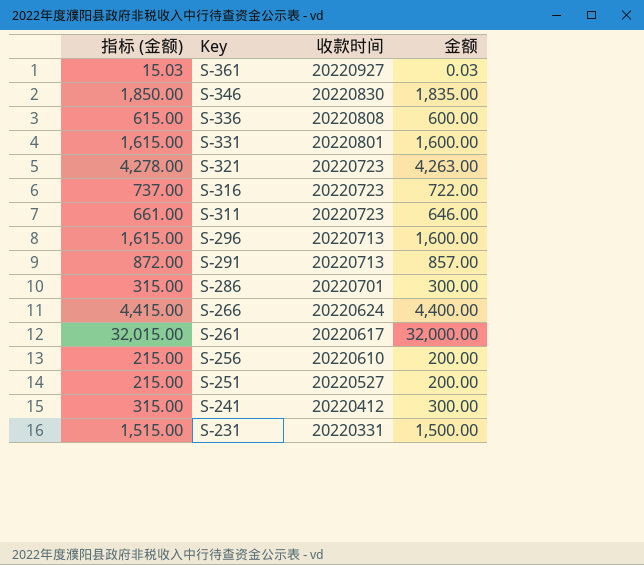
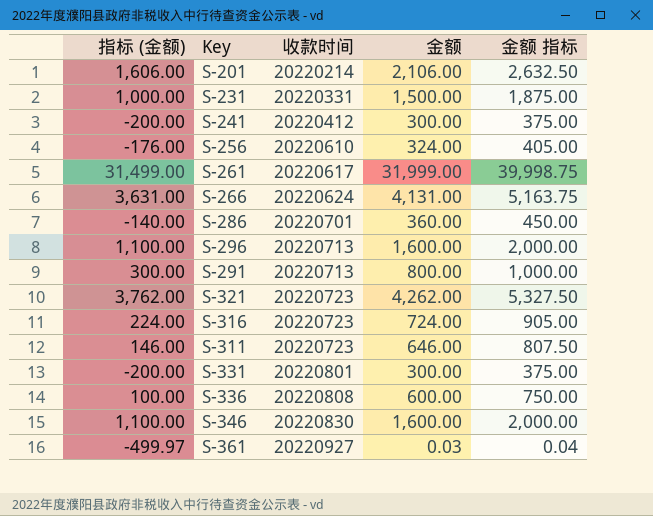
row order: Key descending -> 收款时间 ascending
column 指标 (金额) | formula: [金额] + 15 -> [金额] - 500
column 金额 指标 | formula: none -> [金额] * 1.25
row S-251: 215.00 | 20220527 | 200.00 -> none
row S-201: none -> 1,606.00 | 20220214 | 2,106.00 | 2,632.50
S-256 | 金额: 200.00 -> 324.00
S-261 | 金额: 32,000.00 -> 31,999.00
S-266 | 金额: 4,400.00 -> 4,131.00
S-286 | 金额: 300.00 -> 360.00
S-291 | 金额: 857.00 -> 800.00
S-321 | 金额: 4,263.00 -> 4,262.00
S-316 | 金额: 722.00 -> 724.00
S-331 | 金额: 1,600.00 -> 300.00
S-346 | 金额: 1,835.00 -> 1,600.00

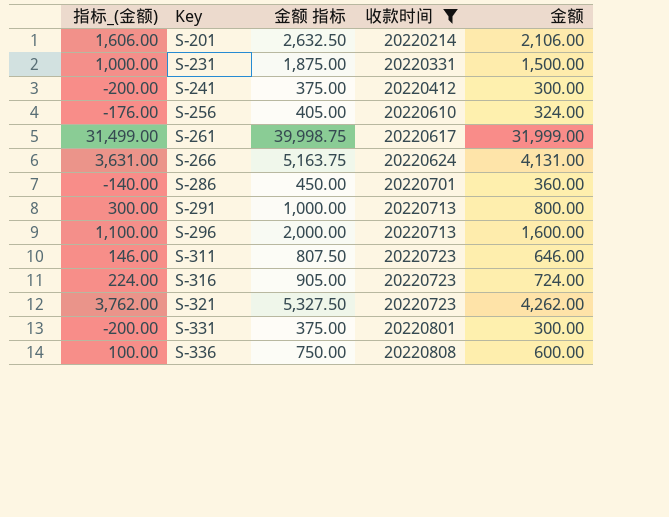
filter: none -> 收款时间 <= 20220808
row order: 收款时间 ascending -> Key ascending
column name: 指标 (金额) -> 指标_(金额)
column 金额 指标 | position: 5 -> 3

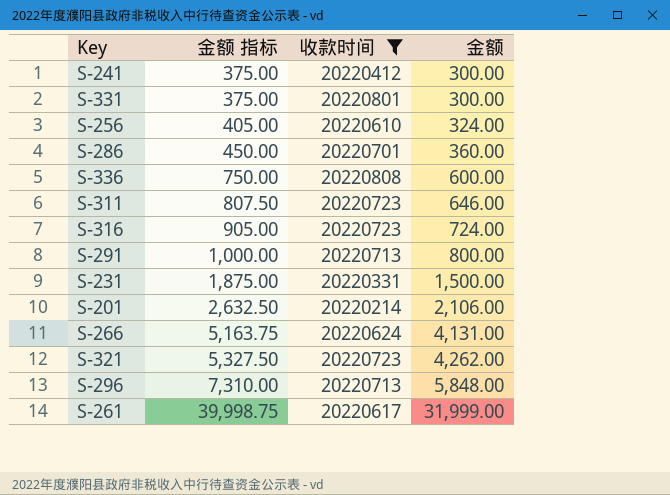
row order: Key ascending -> 金额 指标 ascending
column 指标_(金额) | formula: [金额] - 500 -> none
S-296 | 金额 指标: 2,000.00 -> 7,310.00
S-296 | 金额: 1,600.00 -> 5,848.00

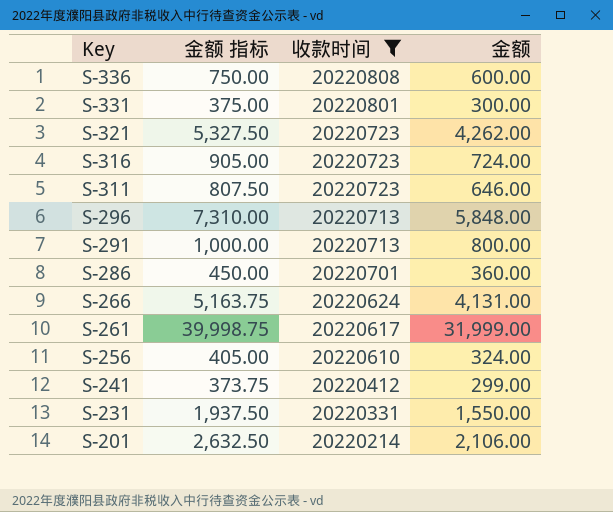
row order: 金额 指标 ascending -> Key descending
S-241 | 金额 指标: 375.00 -> 373.75
S-241 | 金额: 300.00 -> 299.00
S-231 | 金额 指标: 1,875.00 -> 1,937.50
S-231 | 金额: 1,500.00 -> 1,550.00

